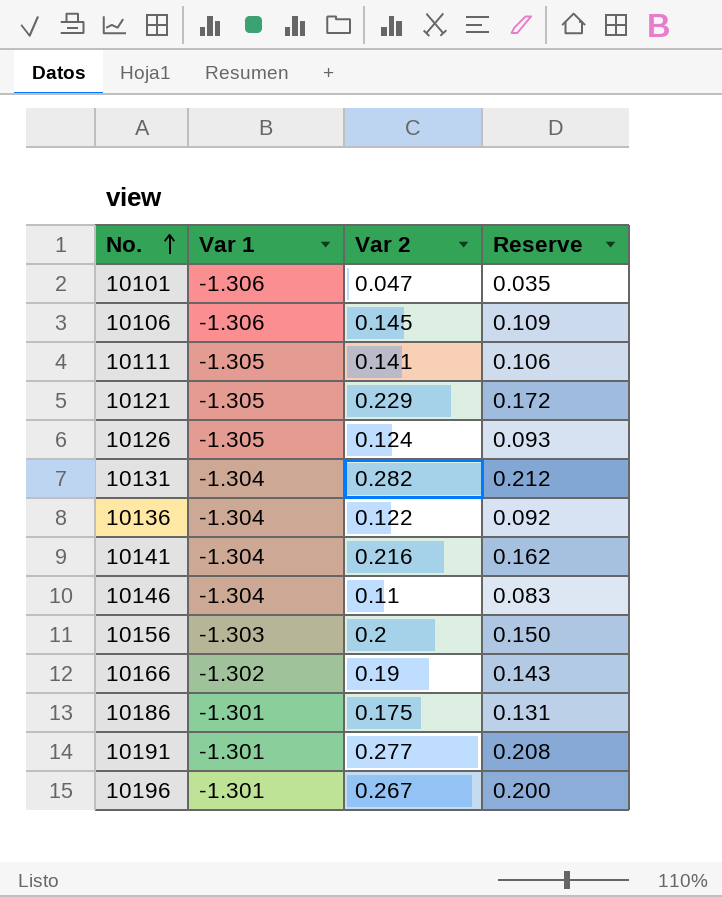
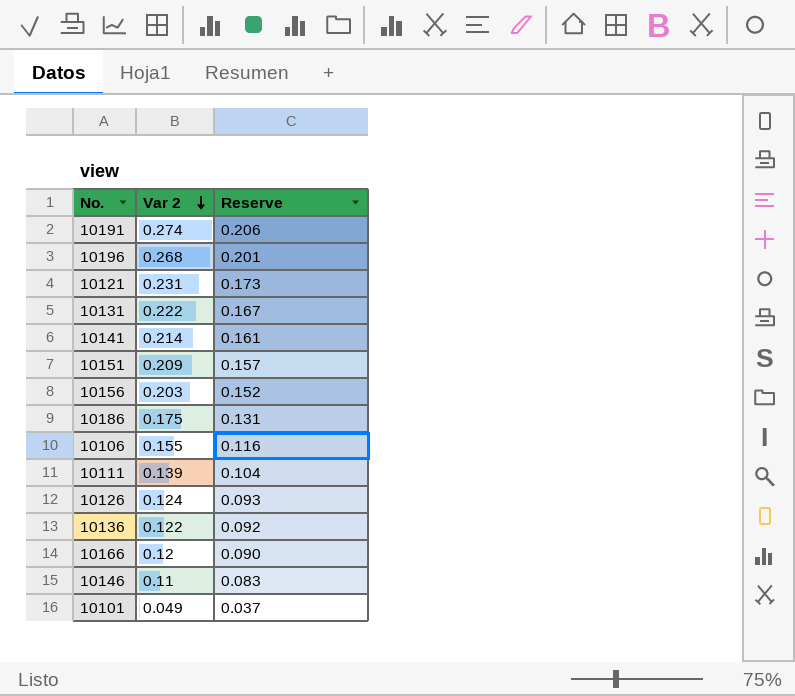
row order: No. ascending -> Var 2 descending
column Var 1 | position: 2 -> none
10191 | Var 2: 0.277 -> 0.274
10191 | Reserve: 0.208 -> 0.206
10196 | Var 2: 0.267 -> 0.268
10196 | Reserve: 0.200 -> 0.201
10121 | Var 2: 0.229 -> 0.231
10121 | Reserve: 0.172 -> 0.173
10131 | Var 2: 0.282 -> 0.222
10131 | Reserve: 0.212 -> 0.167
10141 | Var 2: 0.216 -> 0.214
10141 | Reserve: 0.162 -> 0.161
row 10151: none -> 0.209 | 0.157
10156 | Var 2: 0.2 -> 0.203
10156 | Reserve: 0.150 -> 0.152
10106 | Var 2: 0.145 -> 0.155
10106 | Reserve: 0.109 -> 0.116
10111 | Var 2: 0.141 -> 0.139
10111 | Reserve: 0.106 -> 0.104
10166 | Var 2: 0.19 -> 0.12
10166 | Reserve: 0.143 -> 0.090
10101 | Var 2: 0.047 -> 0.049
10101 | Reserve: 0.035 -> 0.037

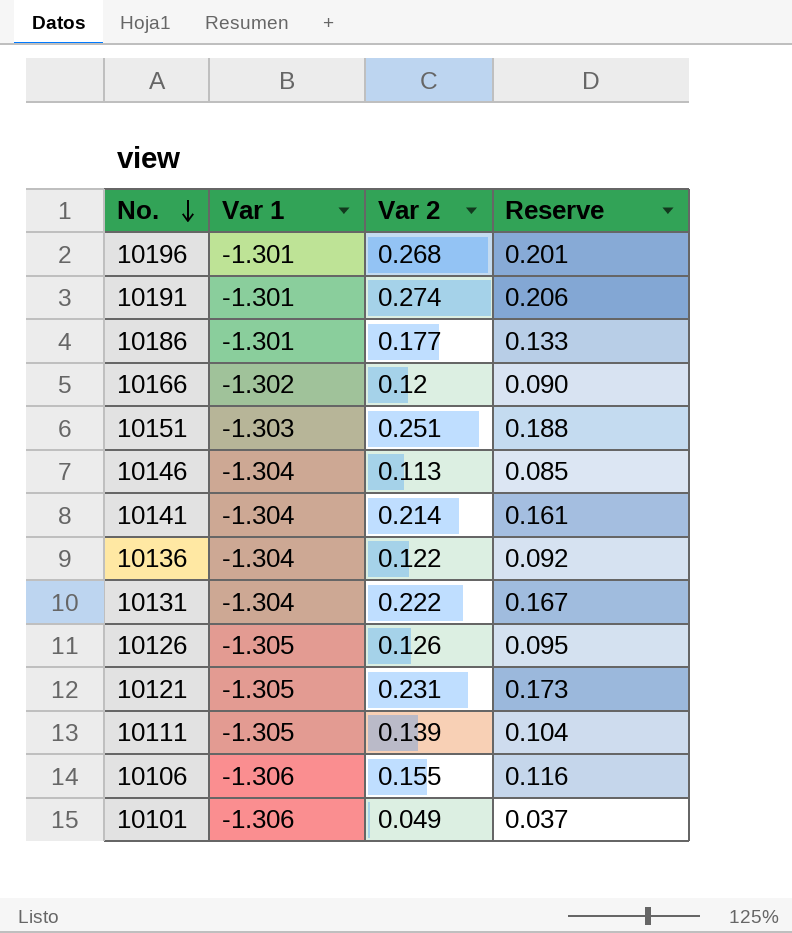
row order: Var 2 descending -> No. descending
column Var 1 | position: none -> 2
row 10156: 0.203 | 0.152 -> none
10186 | Var 2: 0.175 -> 0.177
10186 | Reserve: 0.131 -> 0.133
10151 | Var 2: 0.209 -> 0.251
10151 | Reserve: 0.157 -> 0.188
10146 | Var 2: 0.11 -> 0.113
10146 | Reserve: 0.083 -> 0.085
10126 | Var 2: 0.124 -> 0.126
10126 | Reserve: 0.093 -> 0.095

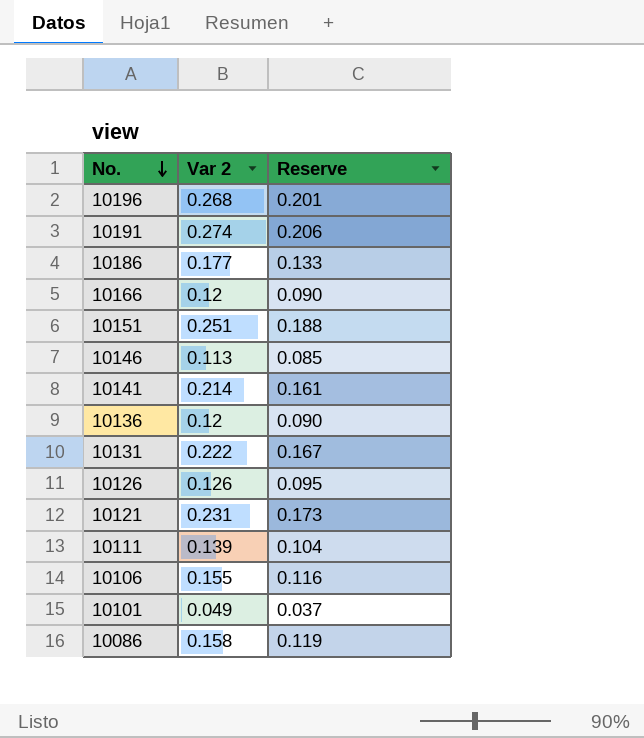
column Var 1 | position: 2 -> none
10136 | Var 2: 0.122 -> 0.12
10136 | Reserve: 0.092 -> 0.090
row 10086: none -> 0.158 | 0.119

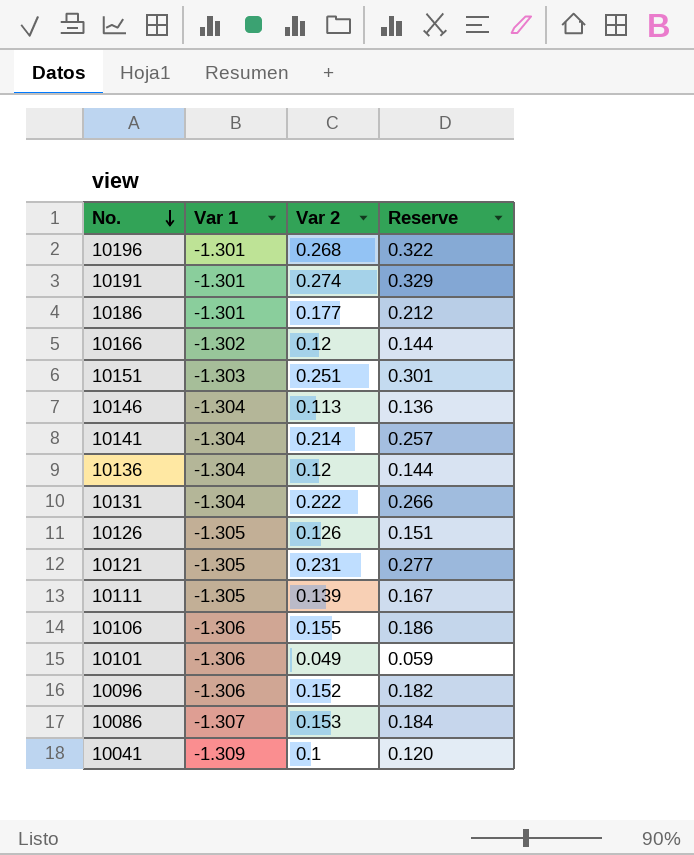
column Var 1 | position: none -> 2
column Reserve | formula: [Var 2] * 0.75 -> [Var 2] * 1.2
row 10096: none -> -1.306 | 0.152 | 0.182
10086 | Var 2: 0.158 -> 0.153
row 10041: none -> -1.309 | 0.1 | 0.120

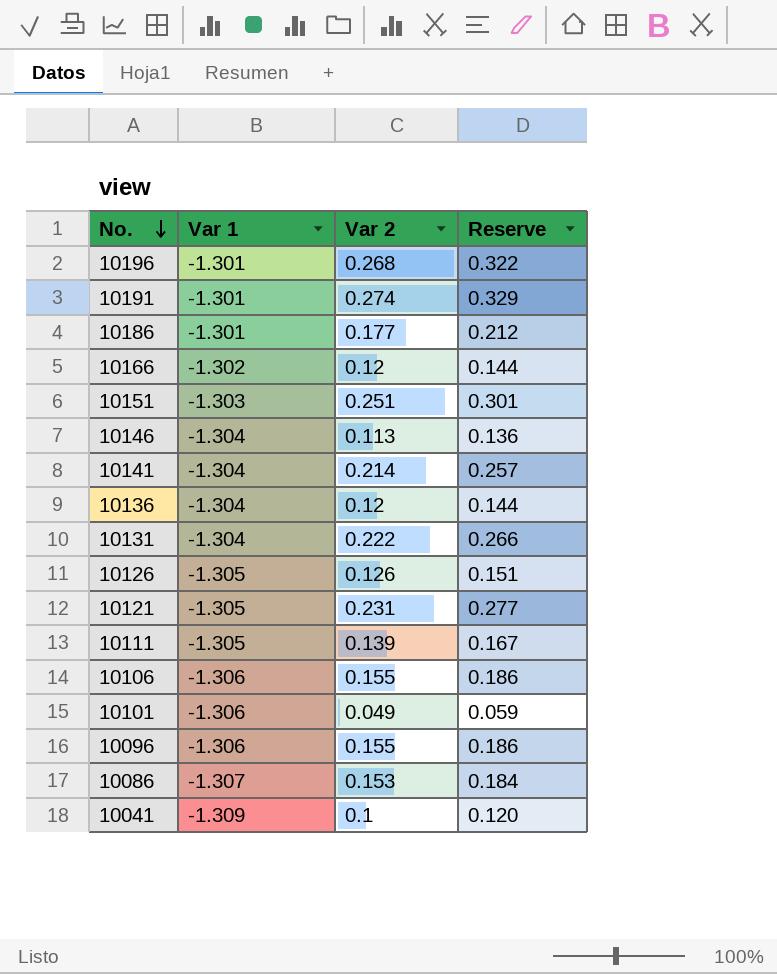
10096 | Var 2: 0.152 -> 0.155
10096 | Reserve: 0.182 -> 0.186

